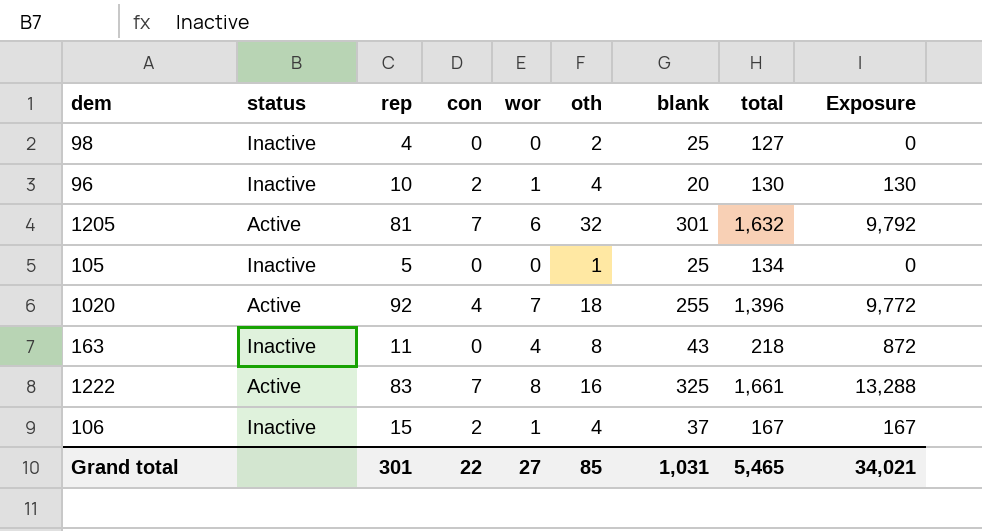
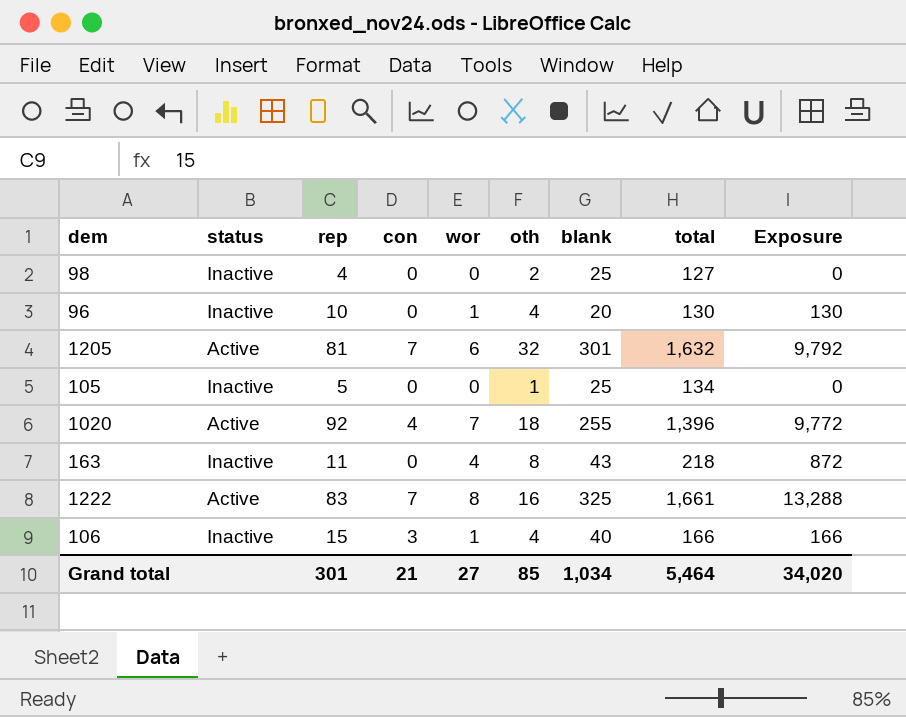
96 | con: 2 -> 0
106 | con: 2 -> 3
106 | blank: 37 -> 40
106 | total: 167 -> 166
106 | Exposure: 167 -> 166
Grand total | con: 22 -> 21
Grand total | blank: 1,031 -> 1,034
Grand total | total: 5,465 -> 5,464
Grand total | Exposure: 34,021 -> 34,020

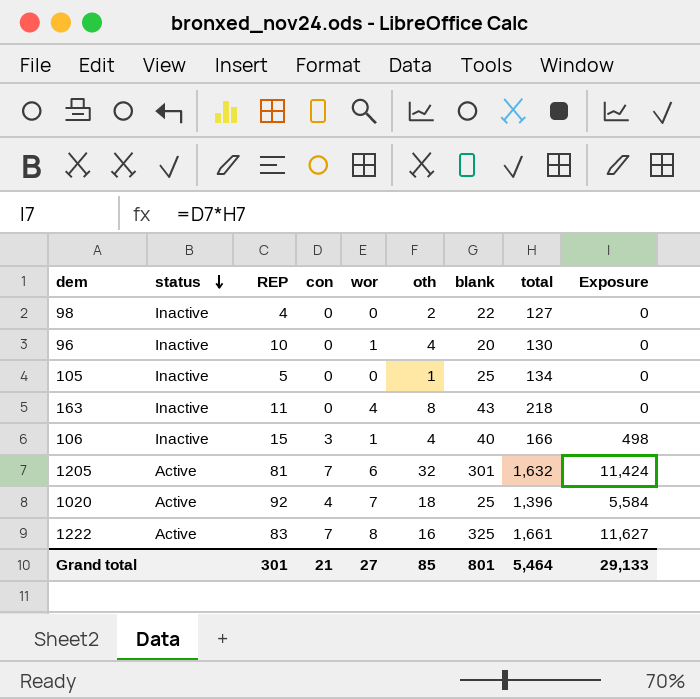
row order: none -> status descending
column name: rep -> REP
column Exposure | formula: [wor] * [total] -> [con] * [total]
98 | blank: 25 -> 22
1020 | blank: 255 -> 25
Grand total | blank: 1,034 -> 801
Grand total | Exposure: 34,020 -> 29,133

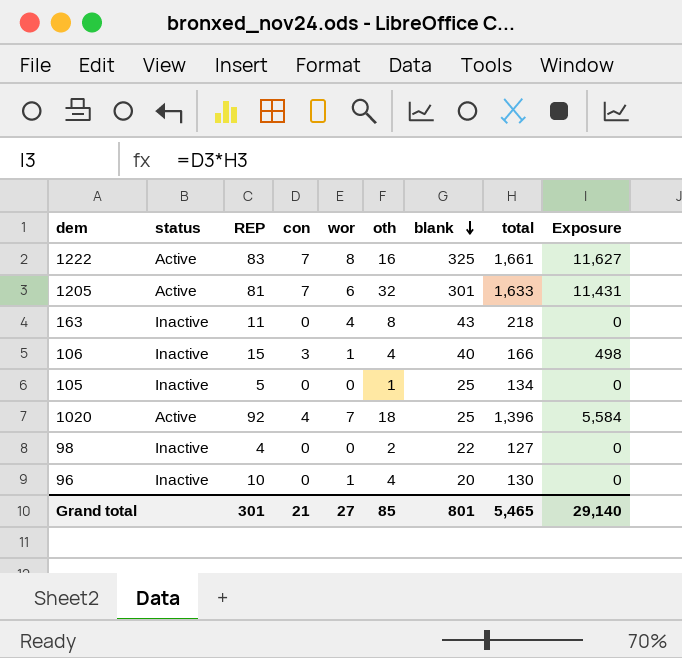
row order: status descending -> blank descending
1205 | total: 1,632 -> 1,633
1205 | Exposure: 11,424 -> 11,431
Grand total | total: 5,464 -> 5,465
Grand total | Exposure: 29,133 -> 29,140

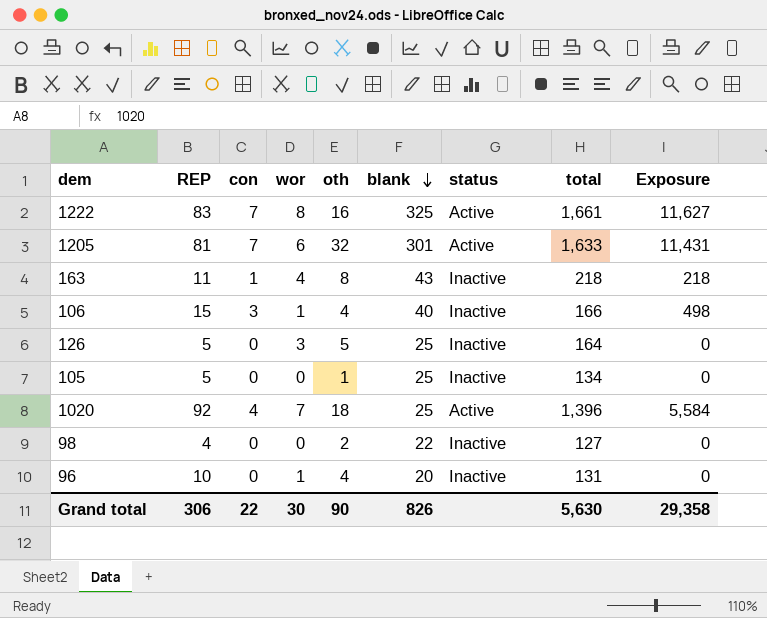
column status | position: 2 -> 7
163 | con: 0 -> 1
163 | Exposure: 0 -> 218
row 126: none -> 5 | 0 | 3 | 5 | 25 | Inactive | 164 | 0
96 | total: 130 -> 131
Grand total | REP: 301 -> 306
Grand total | con: 21 -> 22
Grand total | wor: 27 -> 30
Grand total | oth: 85 -> 90
Grand total | blank: 801 -> 826
Grand total | total: 5,465 -> 5,630
Grand total | Exposure: 29,140 -> 29,358

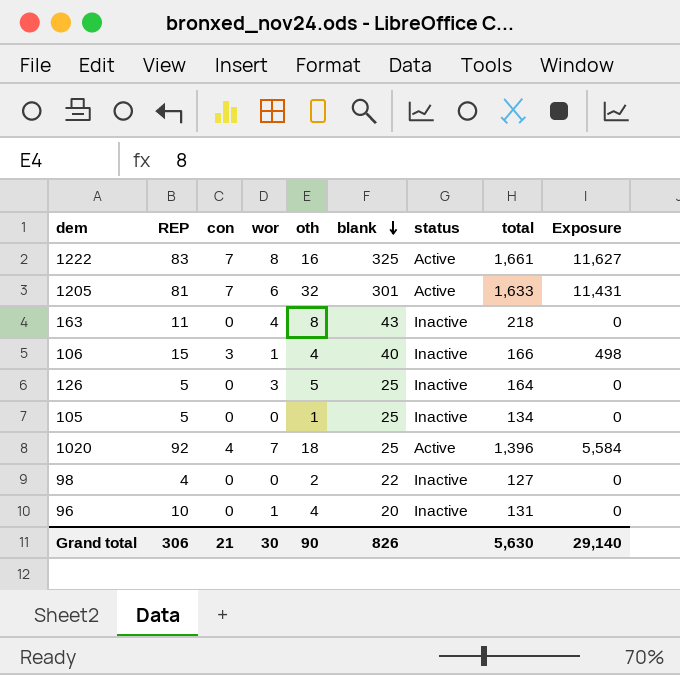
163 | con: 1 -> 0
163 | Exposure: 218 -> 0
Grand total | con: 22 -> 21
Grand total | Exposure: 29,358 -> 29,140

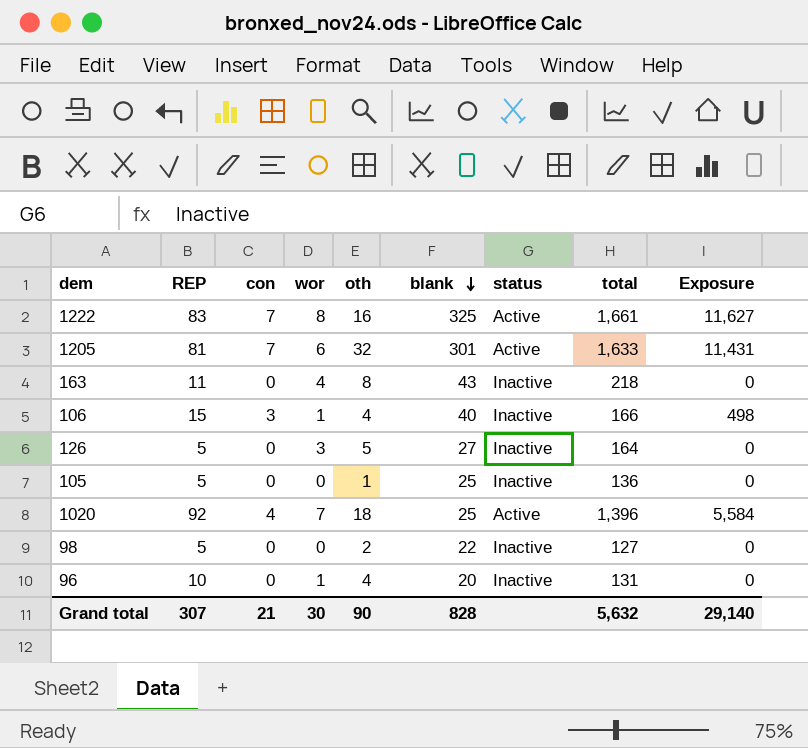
126 | blank: 25 -> 27
105 | total: 134 -> 136
98 | REP: 4 -> 5
Grand total | REP: 306 -> 307
Grand total | blank: 826 -> 828
Grand total | total: 5,630 -> 5,632

